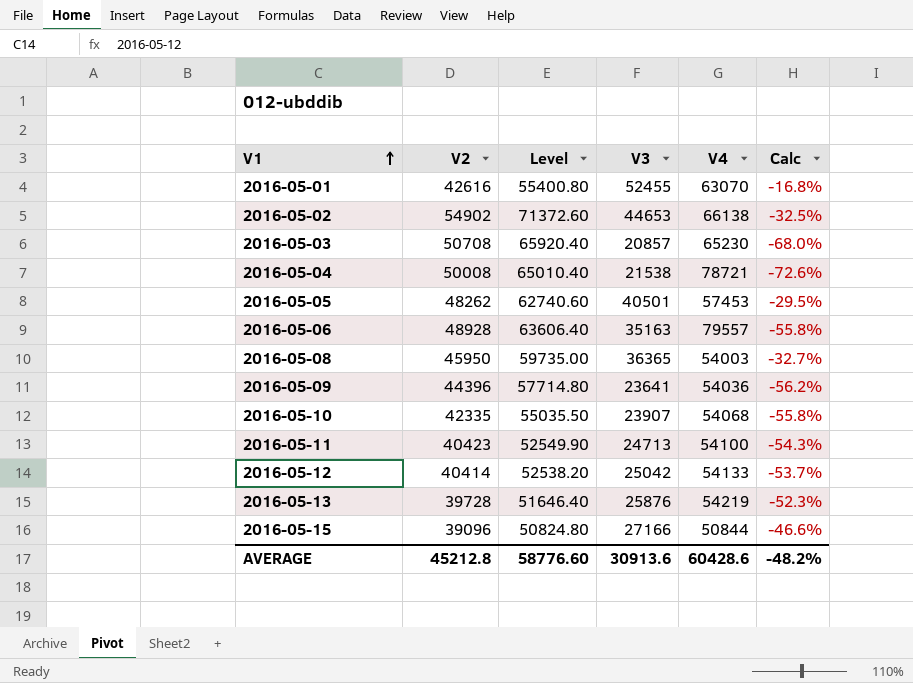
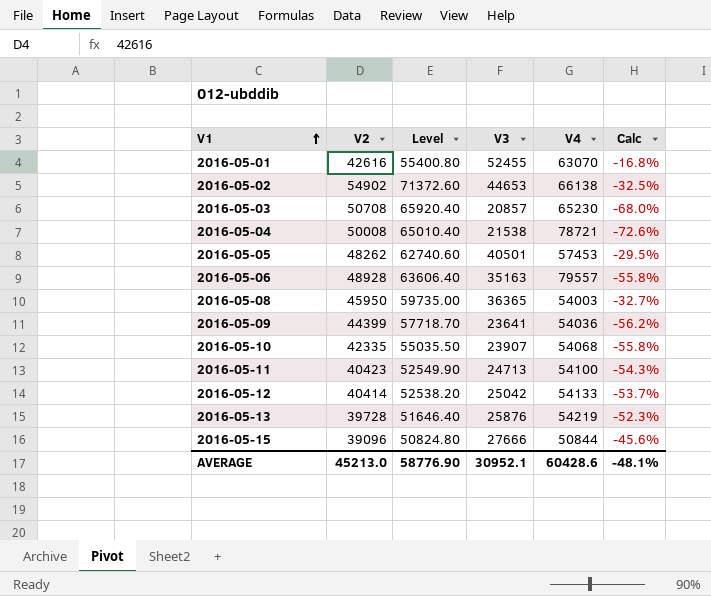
2016-05-09 | V2: 44396 -> 44399
2016-05-09 | Level: 57714.80 -> 57718.70
2016-05-15 | V3: 27166 -> 27666
2016-05-15 | Calc: -46.6% -> -45.6%
AVERAGE | V2: 45212.8 -> 45213.0
AVERAGE | Level: 58776.60 -> 58776.90
AVERAGE | V3: 30913.6 -> 30952.1
AVERAGE | Calc: -48.2% -> -48.1%

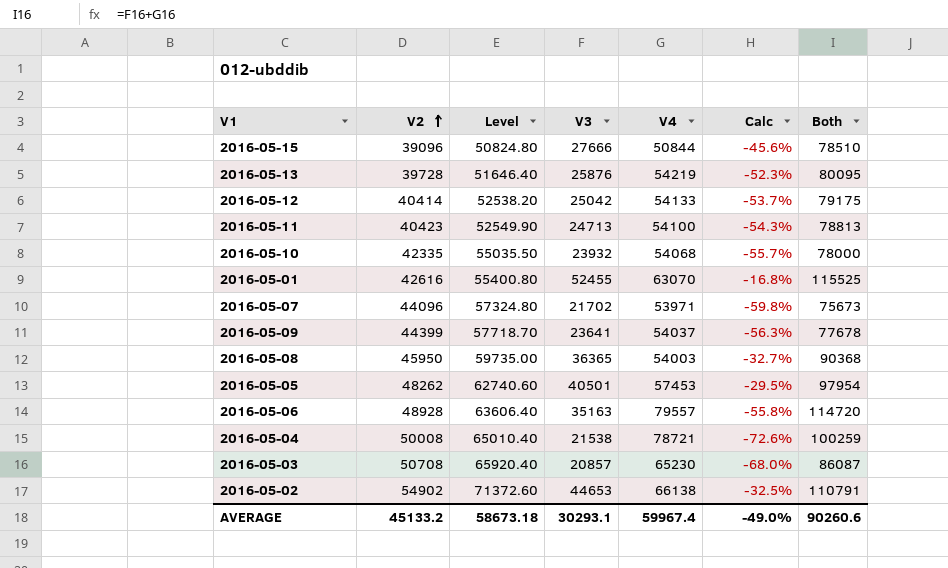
row order: V1 ascending -> V2 ascending
column Both | formula: none -> [V3] + [V4]
2016-05-10 | V3: 23907 -> 23932
2016-05-10 | Calc: -55.8% -> -55.7%
row 2016-05-07: none -> 44096 | 57324.80 | 21702 | 53971 | -59.8% | 75673
2016-05-09 | V4: 54036 -> 54037
2016-05-09 | Calc: -56.2% -> -56.3%
AVERAGE | V2: 45213.0 -> 45133.2
AVERAGE | Level: 58776.90 -> 58673.18
AVERAGE | V3: 30952.1 -> 30293.1
AVERAGE | V4: 60428.6 -> 59967.4
AVERAGE | Calc: -48.1% -> -49.0%

